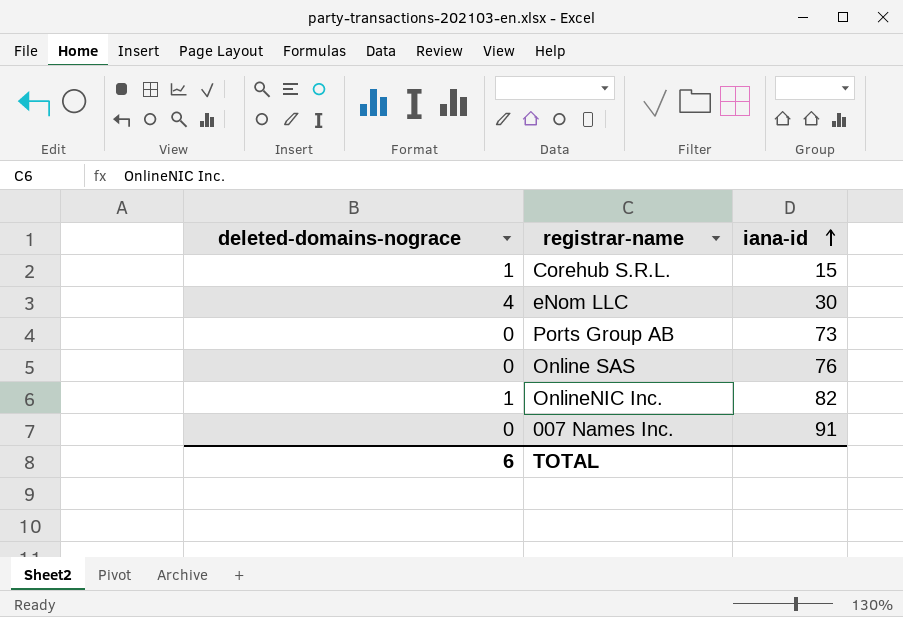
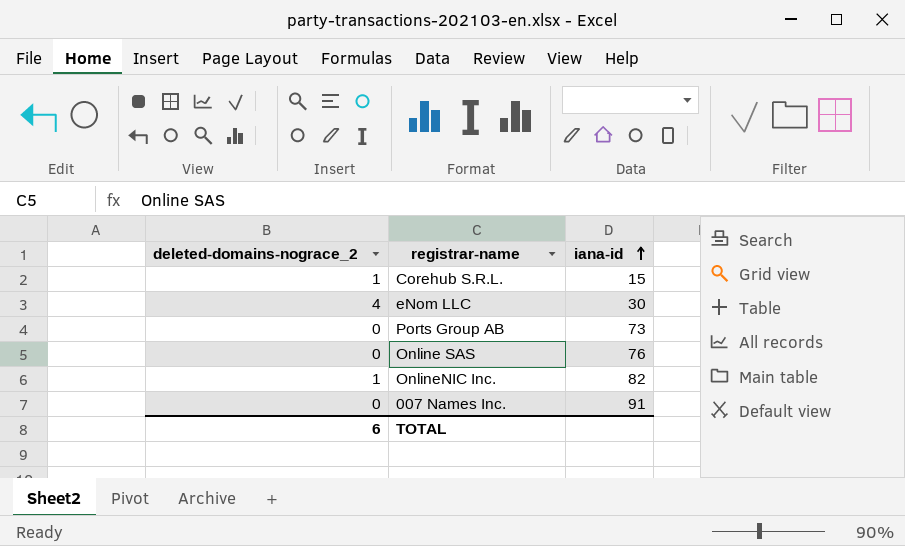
column name: deleted-domains-nograce -> deleted-domains-nograce_2

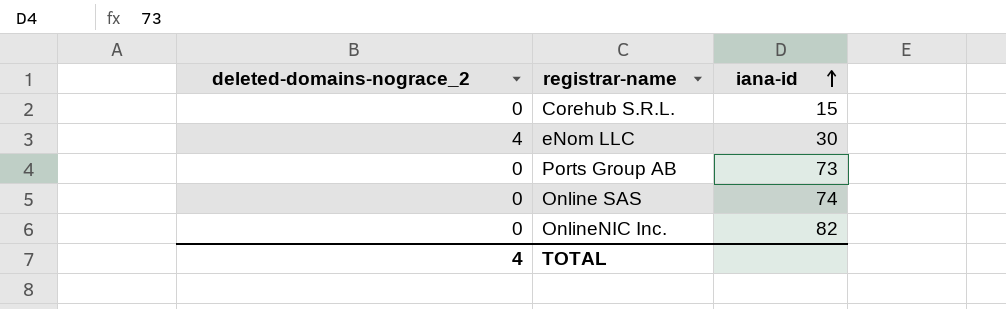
row 007 Names Inc.: 0 | 91 -> none
Corehub S.R.L. | deleted-domains-nograce_2: 1 -> 0
Online SAS | iana-id: 76 -> 74
OnlineNIC Inc. | deleted-domains-nograce_2: 1 -> 0
TOTAL | deleted-domains-nograce_2: 6 -> 4

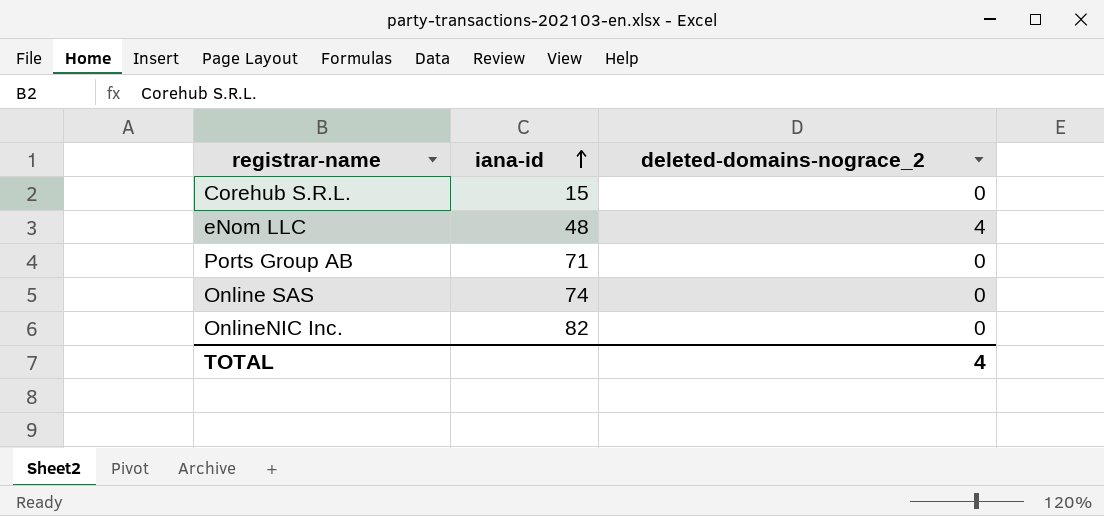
column deleted-domains-nograce_2 | position: 1 -> 3
eNom LLC | iana-id: 30 -> 48
Ports Group AB | iana-id: 73 -> 71

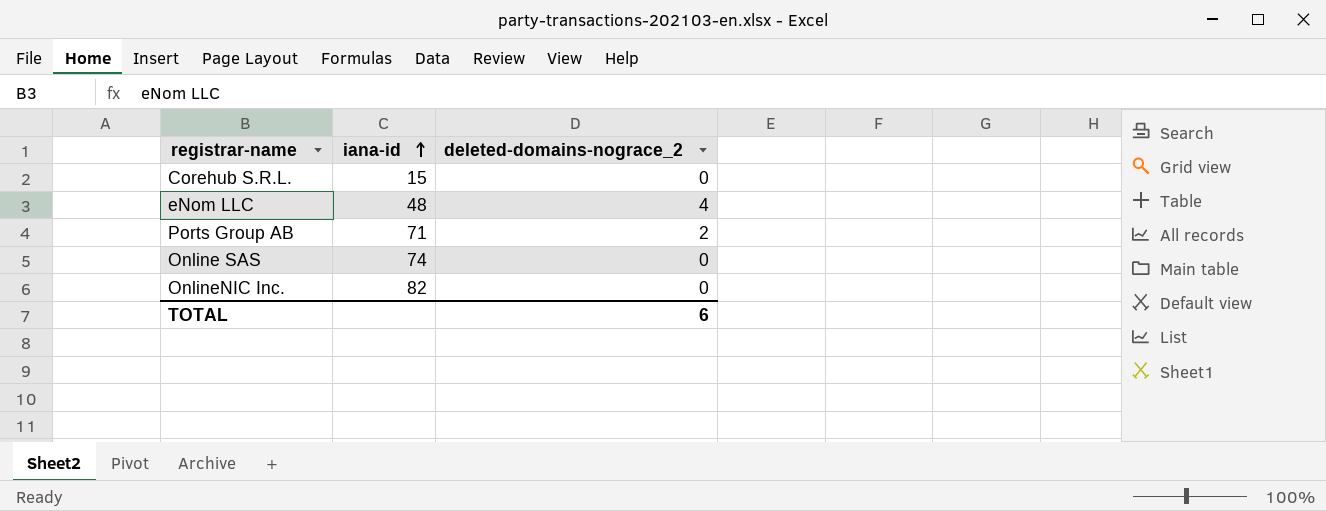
Ports Group AB | deleted-domains-nograce_2: 0 -> 2
TOTAL | deleted-domains-nograce_2: 4 -> 6

